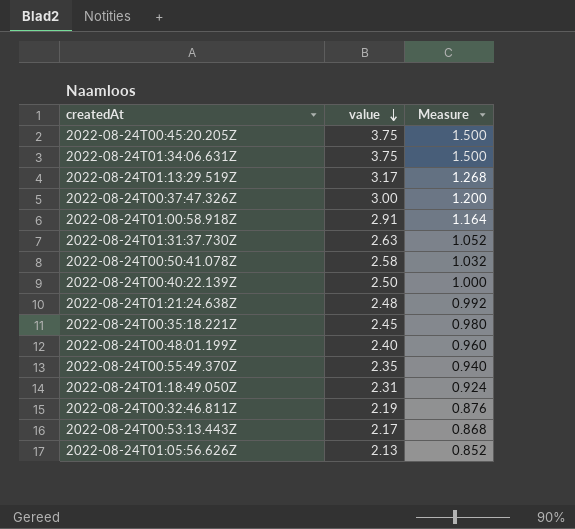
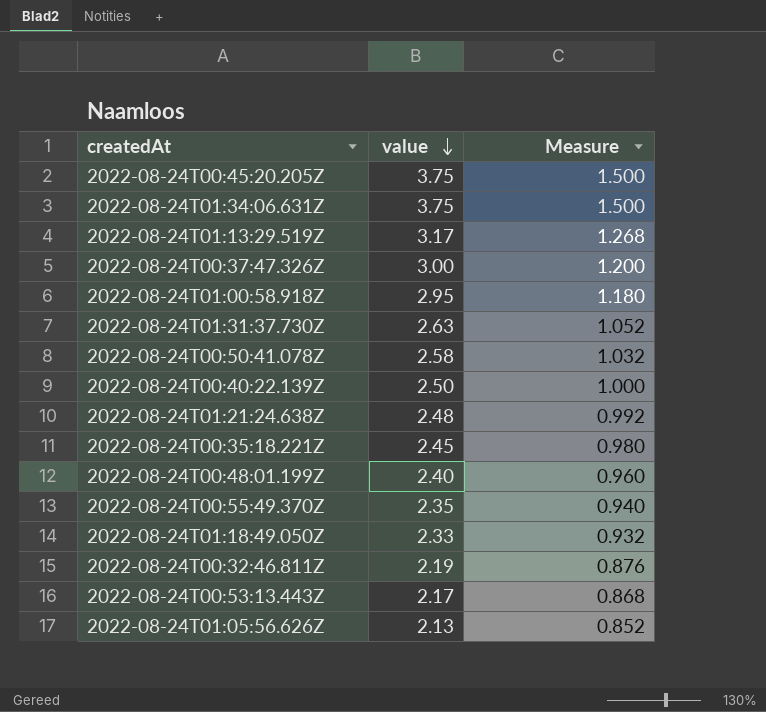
2022-08-24T01:00:58.918Z | value: 2.91 -> 2.95
2022-08-24T01:00:58.918Z | Measure: 1.164 -> 1.180
2022-08-24T01:18:49.050Z | value: 2.31 -> 2.33
2022-08-24T01:18:49.050Z | Measure: 0.924 -> 0.932

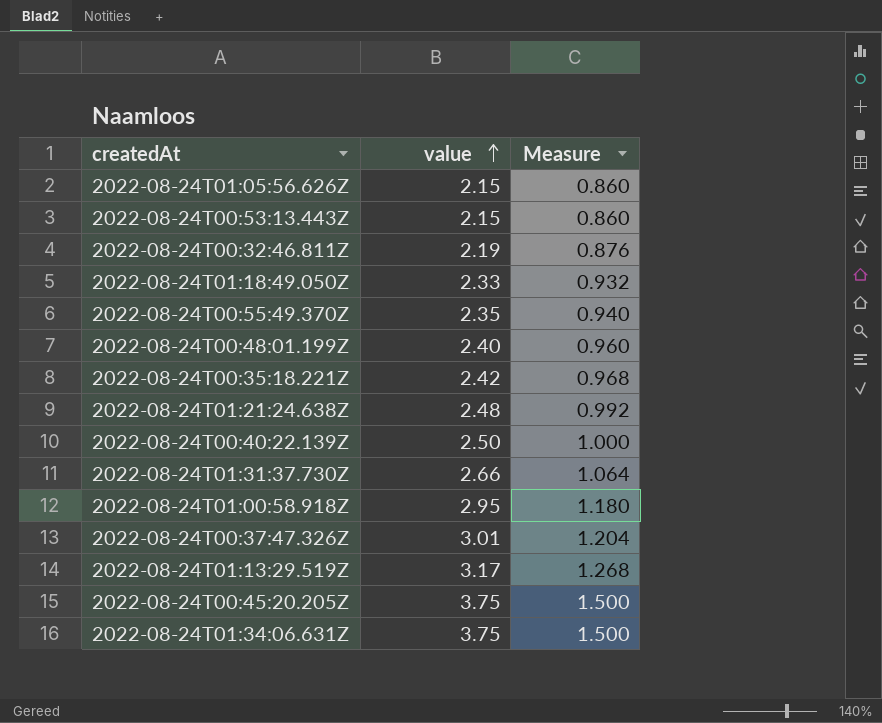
row order: value descending -> value ascending
row 2022-08-24T00:50:41.078Z: 2.58 | 1.032 -> none
2022-08-24T01:05:56.626Z | value: 2.13 -> 2.15
2022-08-24T01:05:56.626Z | Measure: 0.852 -> 0.860
2022-08-24T00:53:13.443Z | value: 2.17 -> 2.15
2022-08-24T00:53:13.443Z | Measure: 0.868 -> 0.860
2022-08-24T00:35:18.221Z | value: 2.45 -> 2.42
2022-08-24T00:35:18.221Z | Measure: 0.980 -> 0.968
2022-08-24T01:31:37.730Z | value: 2.63 -> 2.66
2022-08-24T01:31:37.730Z | Measure: 1.052 -> 1.064
2022-08-24T00:37:47.326Z | value: 3.00 -> 3.01
2022-08-24T00:37:47.326Z | Measure: 1.200 -> 1.204

